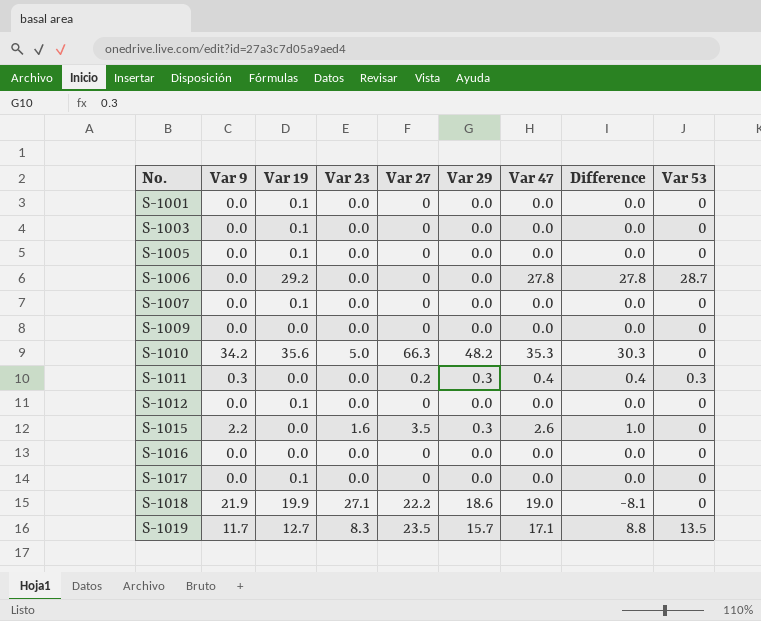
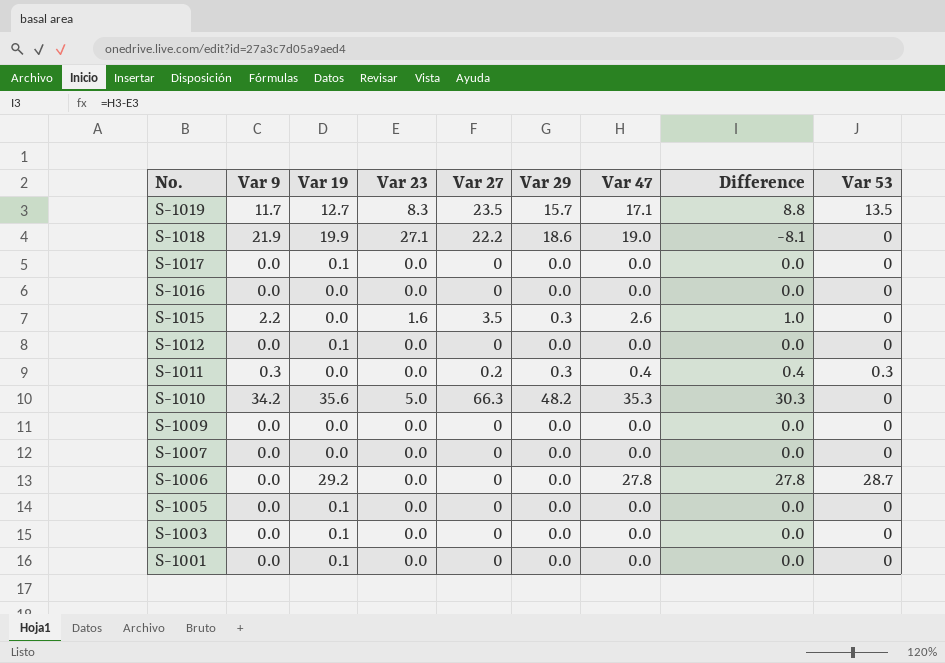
row order: No. ascending -> No. descending
S-1007 | Var 19: 0.1 -> 0.0

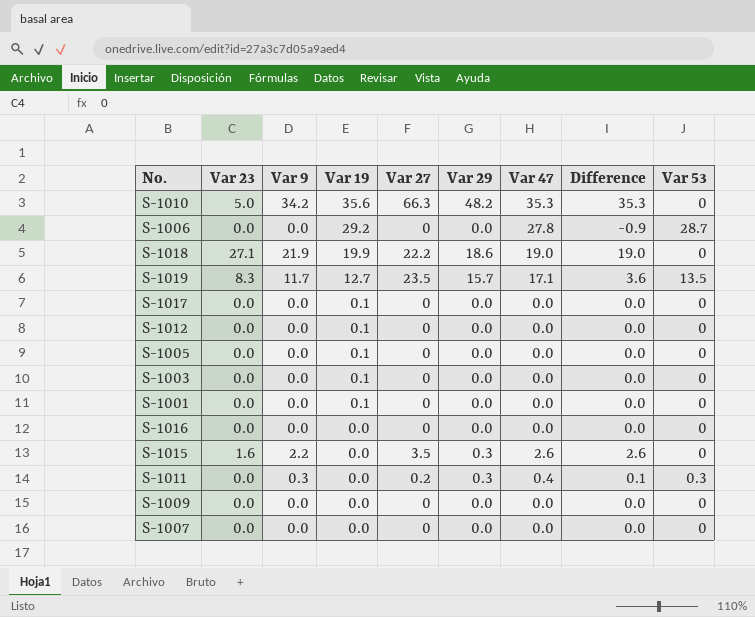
row order: No. descending -> Var 19 descending
column Var 23 | position: 4 -> 2
column Difference | formula: [Var 47] - [Var 23] -> [Var 47] - [Var 53]

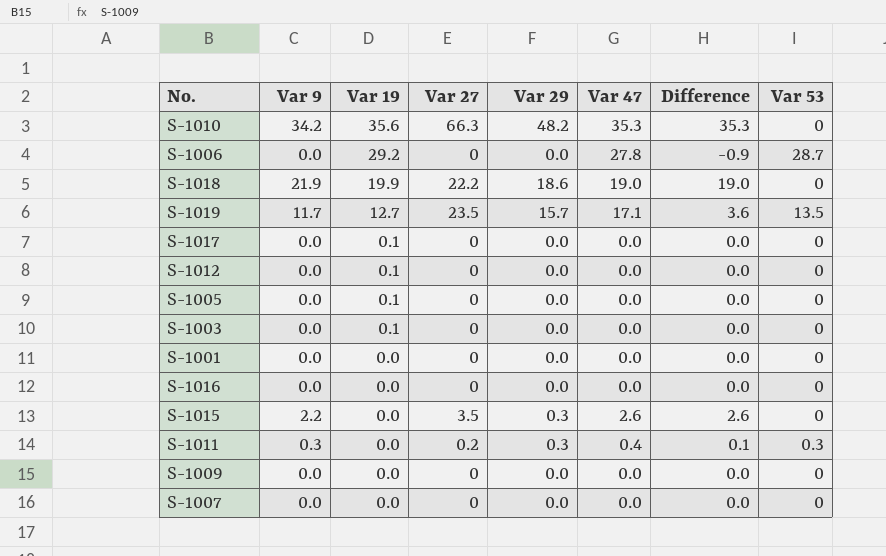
column Var 23 | position: 2 -> none
S-1001 | Var 19: 0.1 -> 0.0

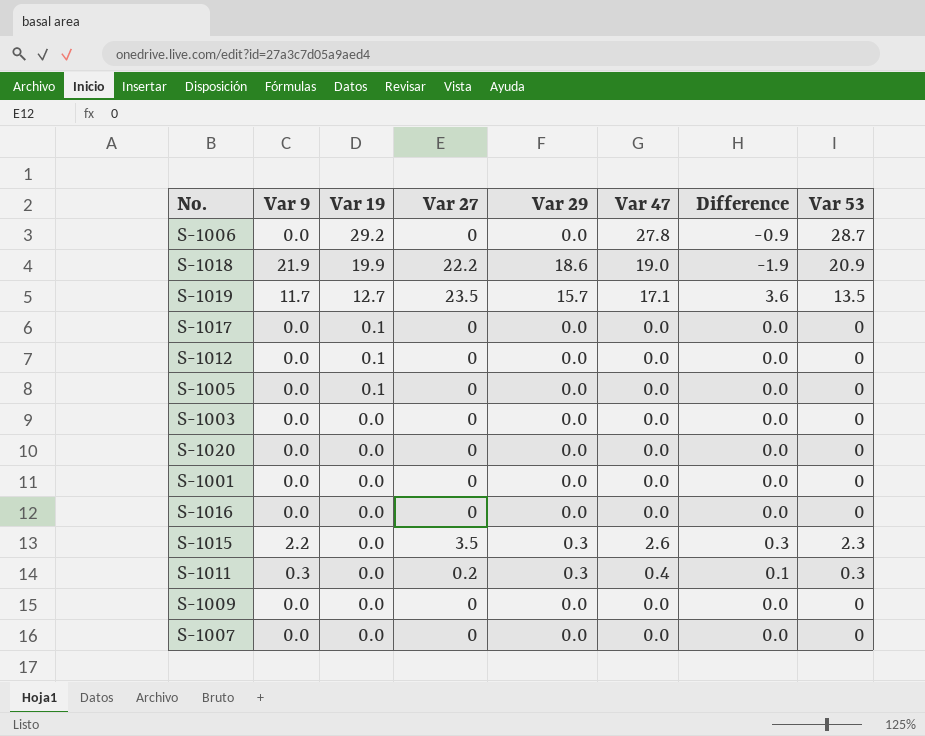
row S-1010: 34.2 | 35.6 | 66.3 | 48.2 | 35.3 | 35.3 | 0 -> none
S-1018 | Difference: 19.0 -> -1.9
S-1018 | Var 53: 0 -> 20.9
S-1003 | Var 19: 0.1 -> 0.0
row S-1020: none -> 0.0 | 0.0 | 0 | 0.0 | 0.0 | 0.0 | 0
S-1015 | Difference: 2.6 -> 0.3
S-1015 | Var 53: 0 -> 2.3

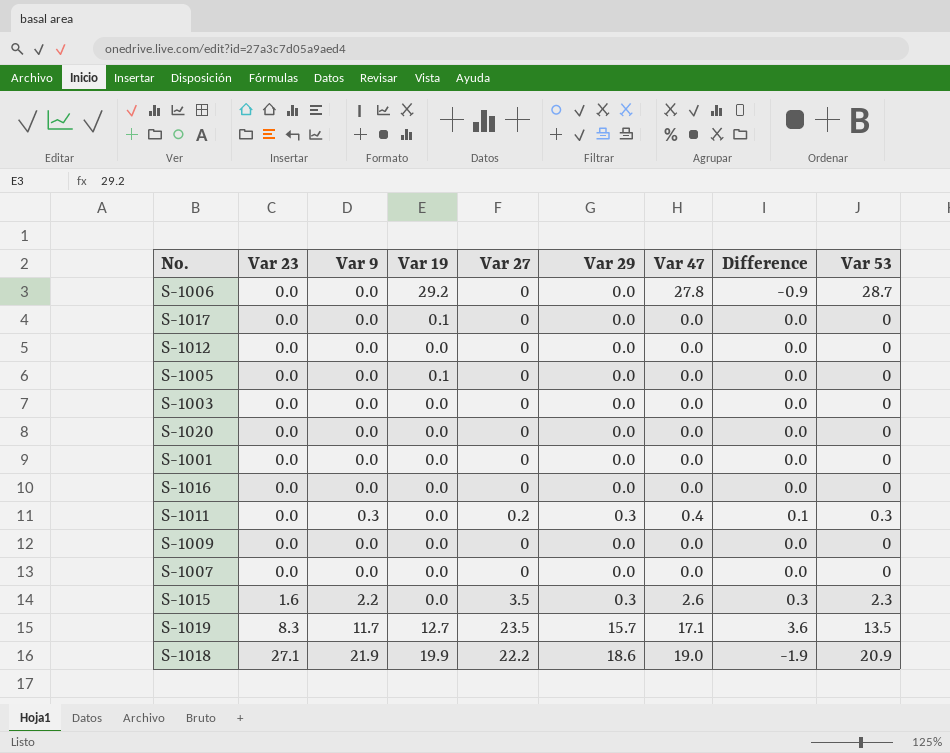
row order: Var 19 descending -> Var 23 ascending
column Var 23 | position: none -> 2
S-1012 | Var 19: 0.1 -> 0.0

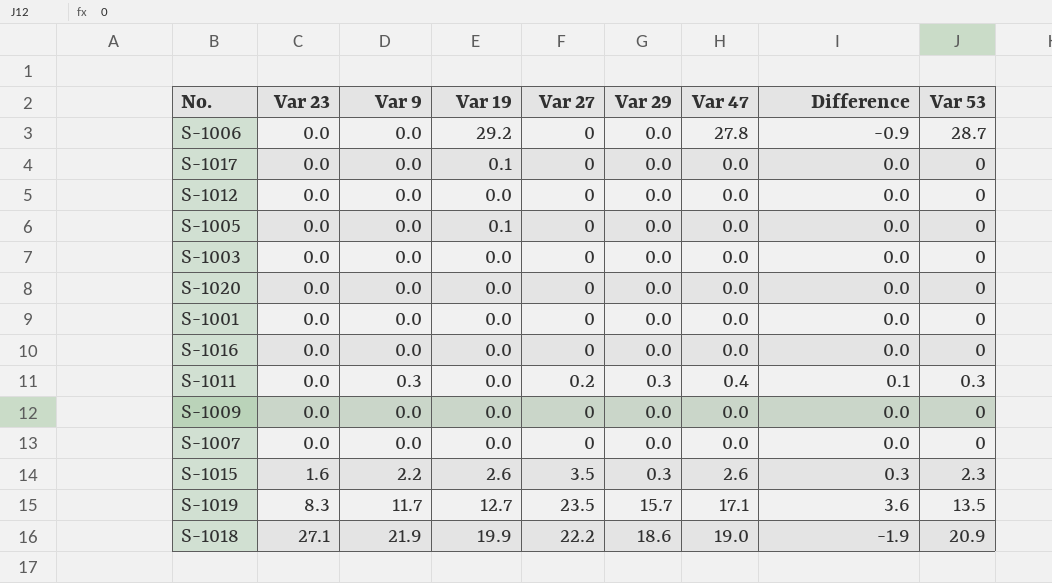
S-1015 | Var 19: 0.0 -> 2.6

